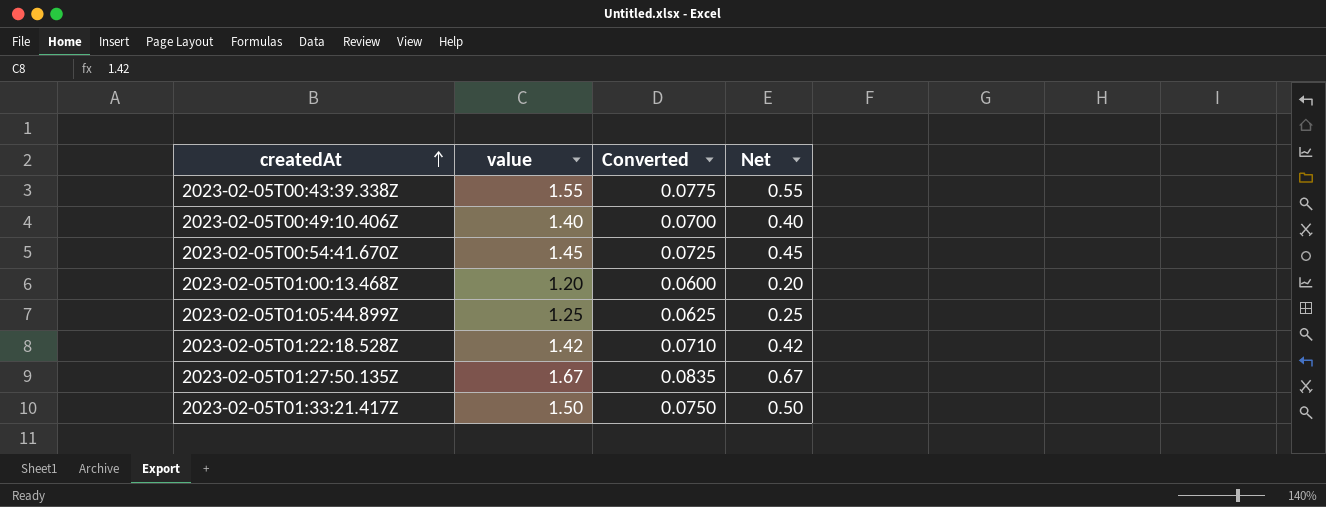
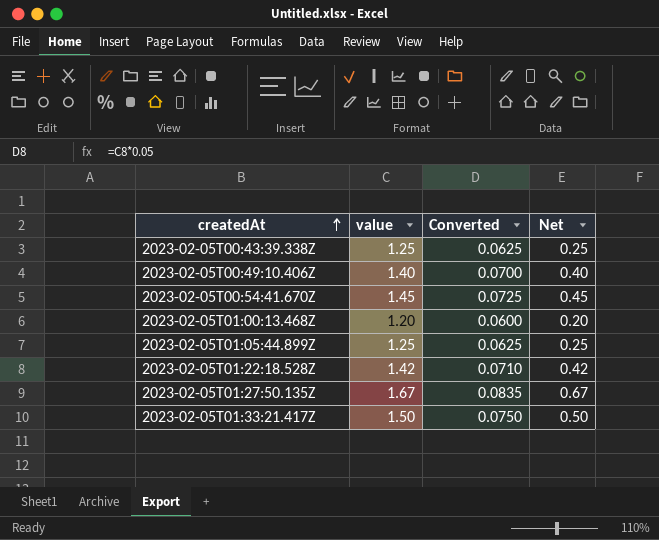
2023-02-05T00:43:39.338Z | value: 1.55 -> 1.25
2023-02-05T00:43:39.338Z | Converted: 0.0775 -> 0.0625
2023-02-05T00:43:39.338Z | Net: 0.55 -> 0.25

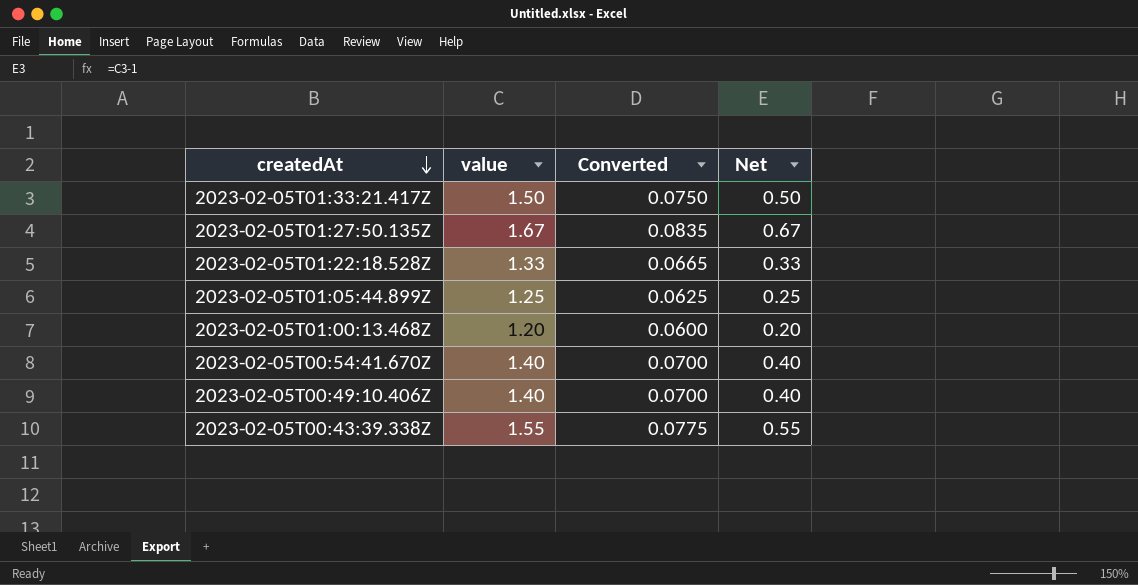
row order: createdAt ascending -> createdAt descending
2023-02-05T01:22:18.528Z | value: 1.42 -> 1.33
2023-02-05T01:22:18.528Z | Converted: 0.0710 -> 0.0665
2023-02-05T01:22:18.528Z | Net: 0.42 -> 0.33
2023-02-05T00:54:41.670Z | value: 1.45 -> 1.40
2023-02-05T00:54:41.670Z | Converted: 0.0725 -> 0.0700
2023-02-05T00:54:41.670Z | Net: 0.45 -> 0.40
2023-02-05T00:43:39.338Z | value: 1.25 -> 1.55
2023-02-05T00:43:39.338Z | Converted: 0.0625 -> 0.0775
2023-02-05T00:43:39.338Z | Net: 0.25 -> 0.55

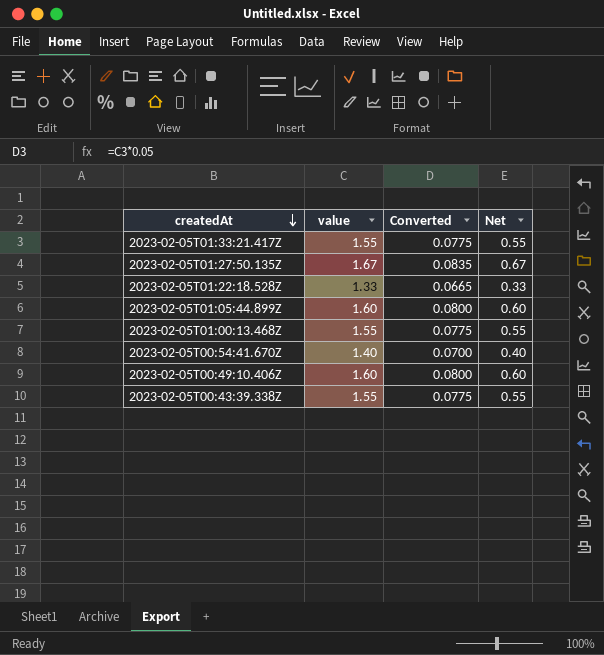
2023-02-05T01:33:21.417Z | value: 1.50 -> 1.55
2023-02-05T01:33:21.417Z | Converted: 0.0750 -> 0.0775
2023-02-05T01:33:21.417Z | Net: 0.50 -> 0.55
2023-02-05T01:05:44.899Z | value: 1.25 -> 1.60
2023-02-05T01:05:44.899Z | Converted: 0.0625 -> 0.0800
2023-02-05T01:05:44.899Z | Net: 0.25 -> 0.60
2023-02-05T01:00:13.468Z | value: 1.20 -> 1.55
2023-02-05T01:00:13.468Z | Converted: 0.0600 -> 0.0775
2023-02-05T01:00:13.468Z | Net: 0.20 -> 0.55
2023-02-05T00:49:10.406Z | value: 1.40 -> 1.60
2023-02-05T00:49:10.406Z | Converted: 0.0700 -> 0.0800
2023-02-05T00:49:10.406Z | Net: 0.40 -> 0.60

